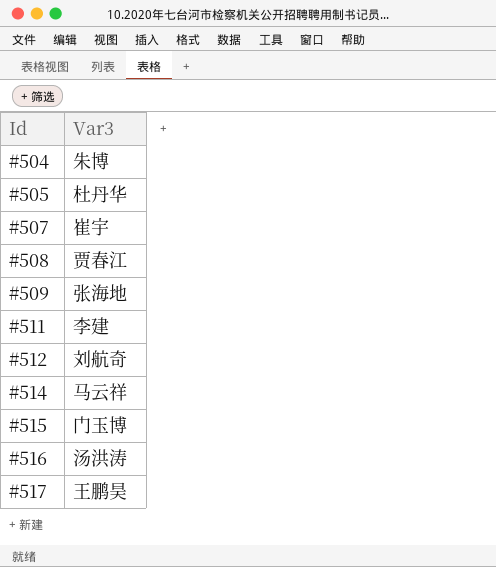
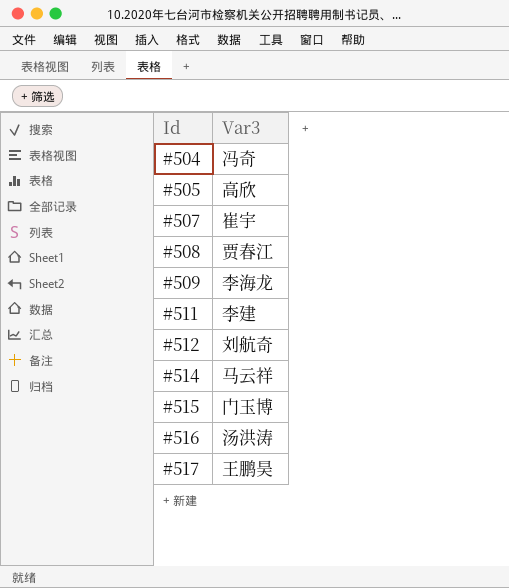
#504 | Var3: 朱博 -> 冯奇
#505 | Var3: 杜丹华 -> 高欣
#509 | Var3: 张海地 -> 李海龙

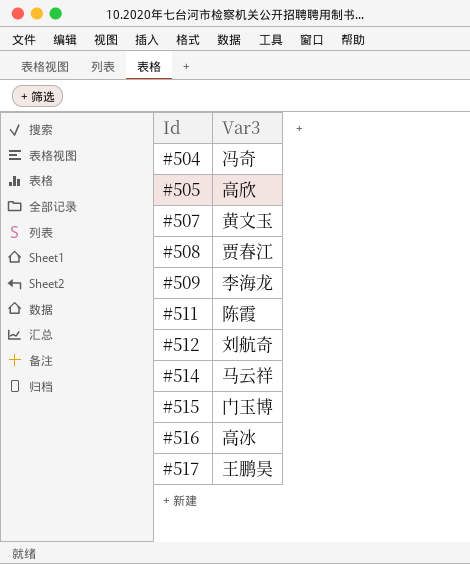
#507 | Var3: 崔宇 -> 黄文玉
#511 | Var3: 李建 -> 陈霞
#516 | Var3: 汤洪涛 -> 高冰

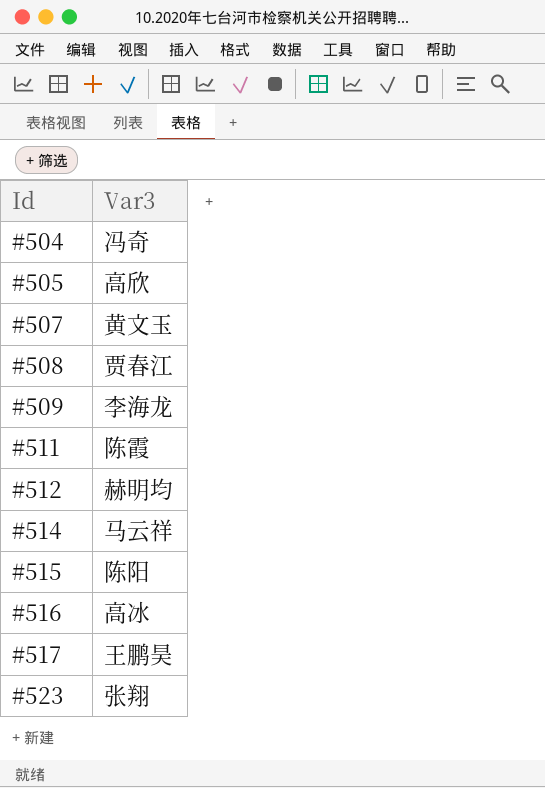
#512 | Var3: 刘航奇 -> 赫明均
#515 | Var3: 门玉博 -> 陈阳
row #523: none -> 张翔

